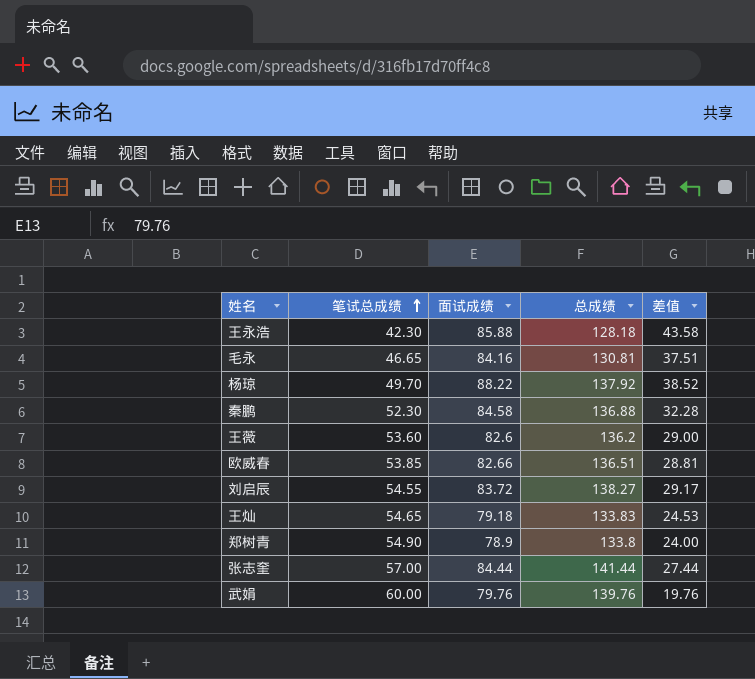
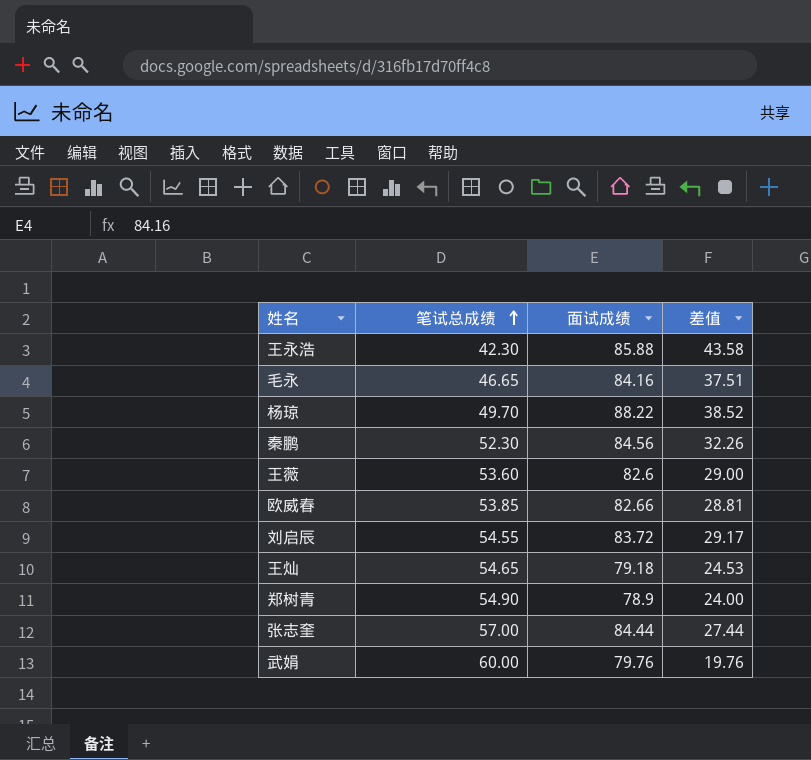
column 总成绩 | formula: [笔试总成绩] + [面试成绩] -> none
秦鹏 | 面试成绩: 84.58 -> 84.56
秦鹏 | 差值: 32.28 -> 32.26

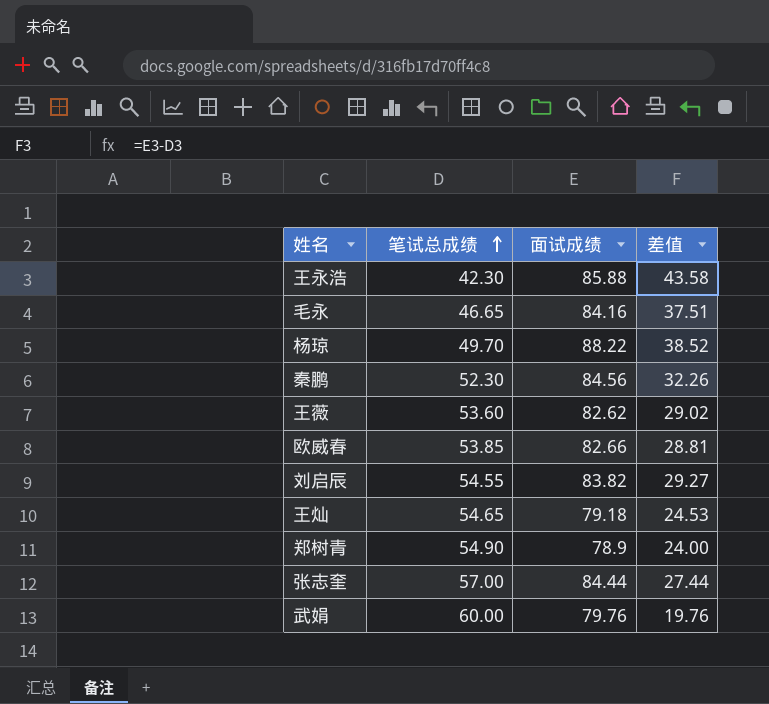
王薇 | 面试成绩: 82.6 -> 82.62
王薇 | 差值: 29.00 -> 29.02
刘启辰 | 面试成绩: 83.72 -> 83.82
刘启辰 | 差值: 29.17 -> 29.27

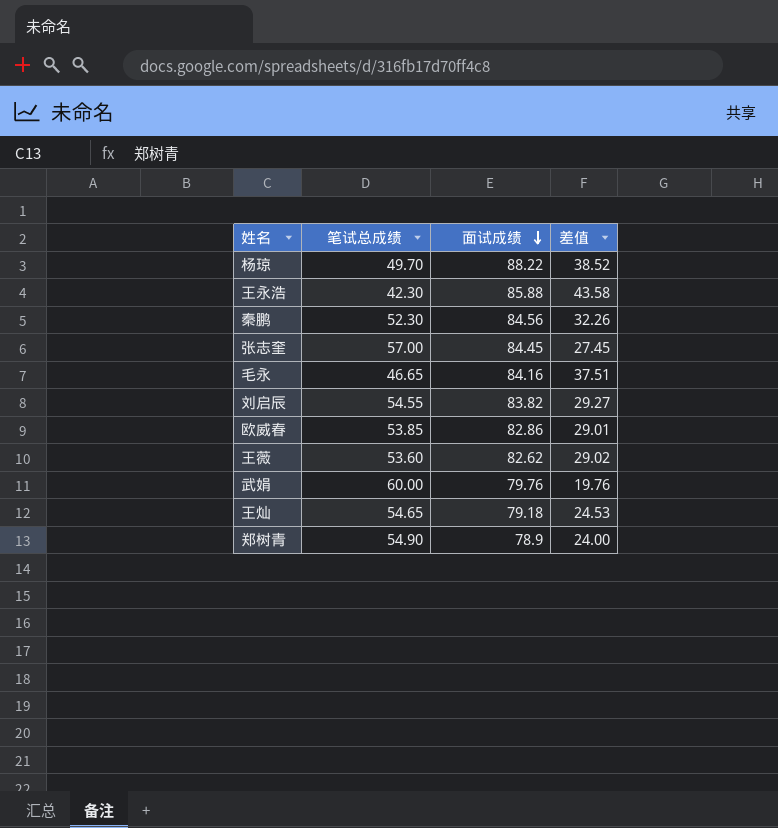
row order: 笔试总成绩 ascending -> 面试成绩 descending
张志奎 | 面试成绩: 84.44 -> 84.45
张志奎 | 差值: 27.44 -> 27.45
欧威春 | 面试成绩: 82.66 -> 82.86
欧威春 | 差值: 28.81 -> 29.01

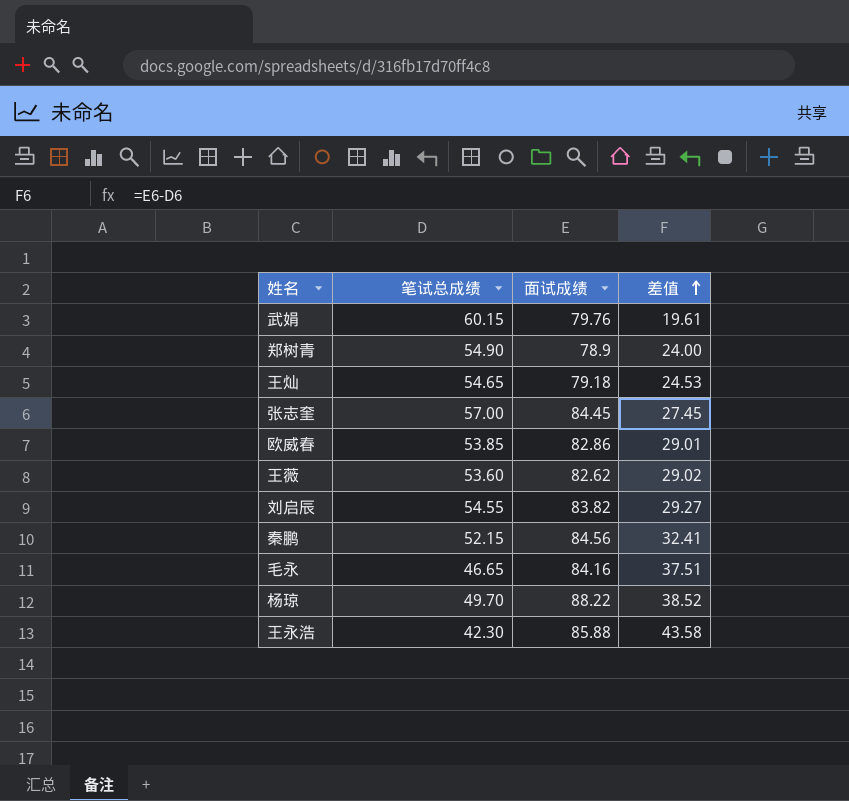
row order: 面试成绩 descending -> 差值 ascending
武娟 | 笔试总成绩: 60.00 -> 60.15
武娟 | 差值: 19.76 -> 19.61
秦鹏 | 笔试总成绩: 52.30 -> 52.15
秦鹏 | 差值: 32.26 -> 32.41

